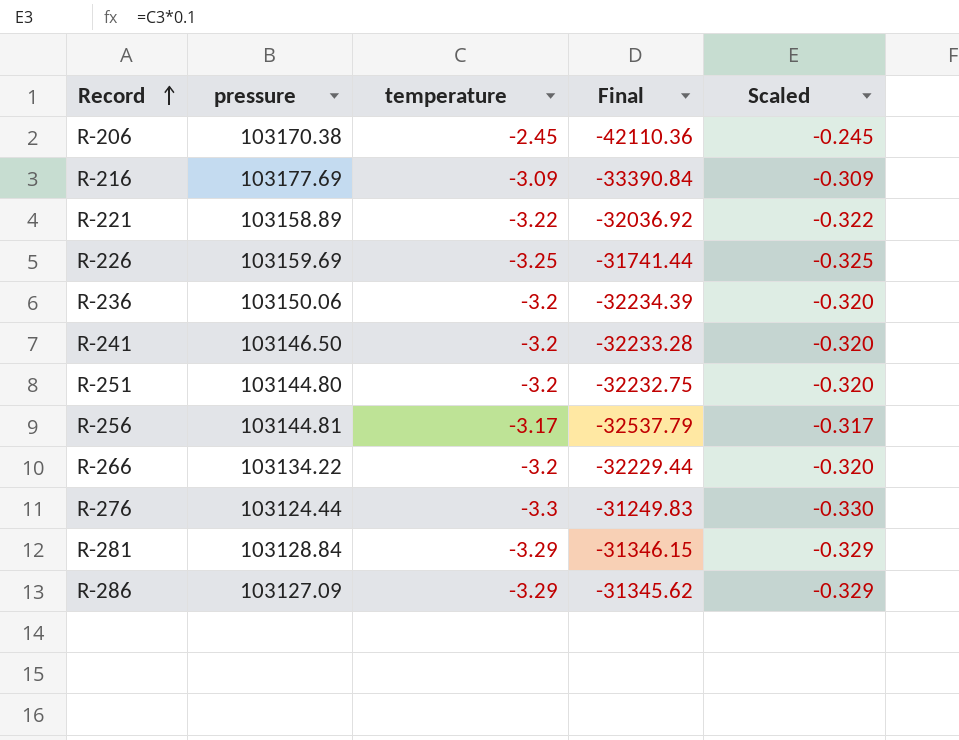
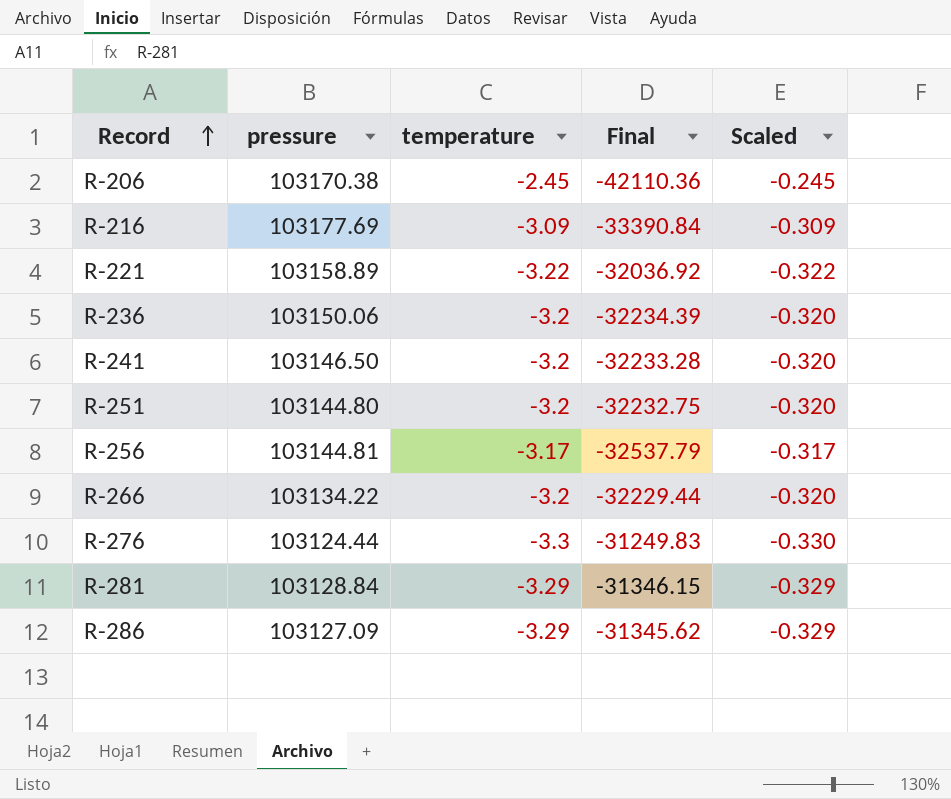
row R-226: 103159.69 | -3.25 | -31741.44 | -0.325 -> none

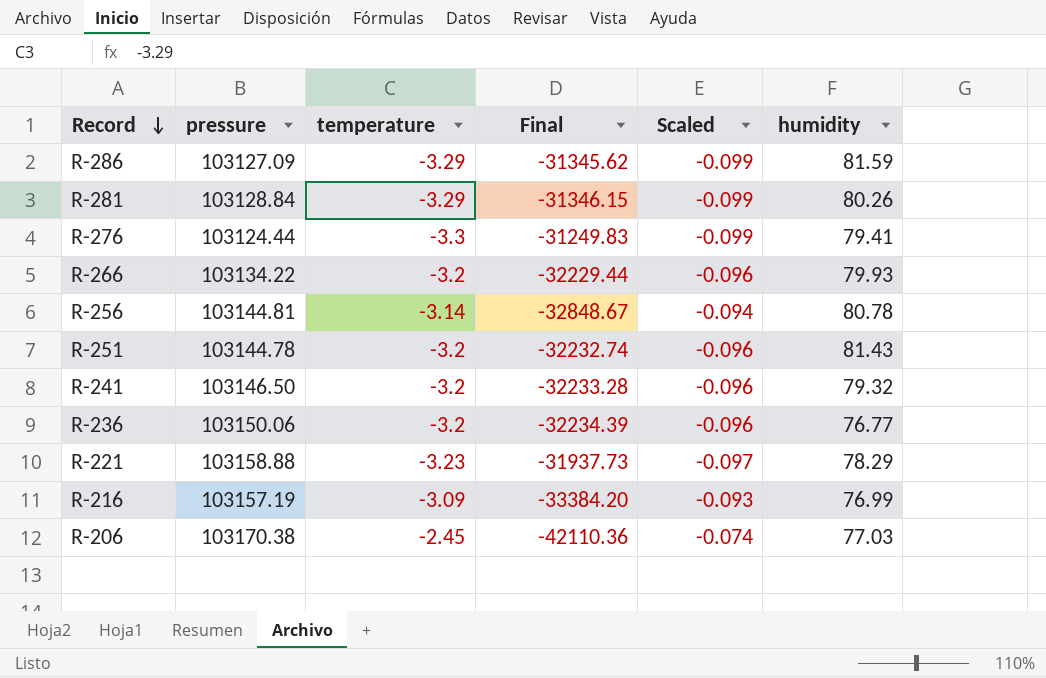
row order: Record ascending -> Record descending
column Scaled | formula: [temperature] * 0.1 -> [temperature] * 0.03
column humidity | position: none -> 6
R-256 | temperature: -3.17 -> -3.14
R-256 | Final: -32537.79 -> -32848.67
R-251 | pressure: 103144.80 -> 103144.78
R-251 | Final: -32232.75 -> -32232.74
R-221 | pressure: 103158.89 -> 103158.88
R-221 | temperature: -3.22 -> -3.23
R-221 | Final: -32036.92 -> -31937.73
R-216 | pressure: 103177.69 -> 103157.19
R-216 | Final: -33390.84 -> -33384.20

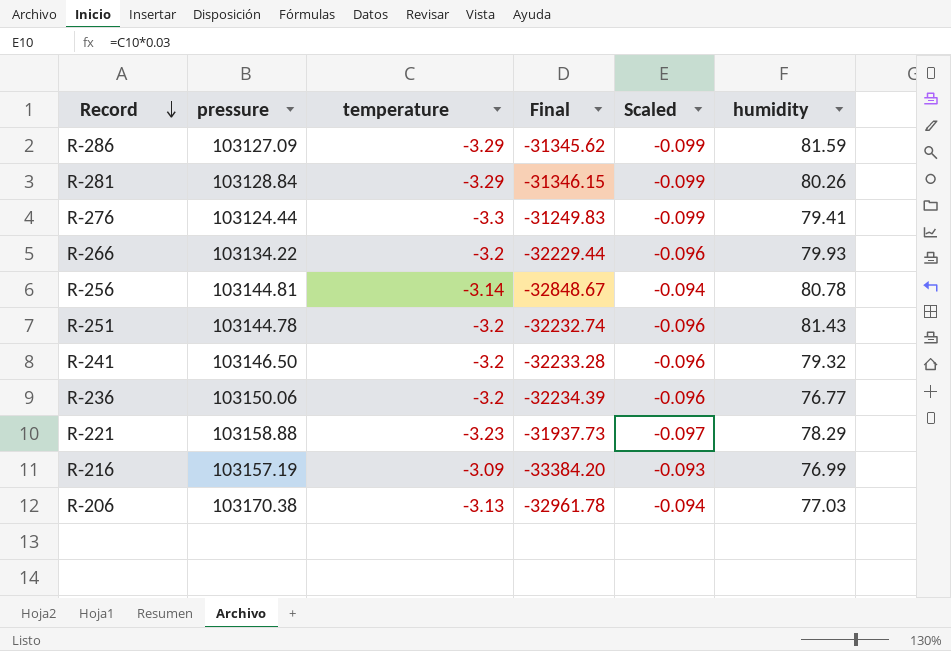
R-206 | temperature: -2.45 -> -3.13
R-206 | Final: -42110.36 -> -32961.78
R-206 | Scaled: -0.074 -> -0.094

